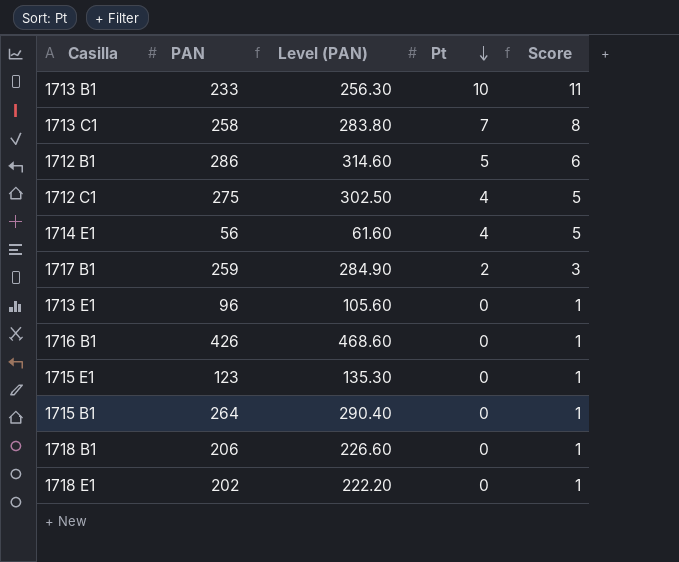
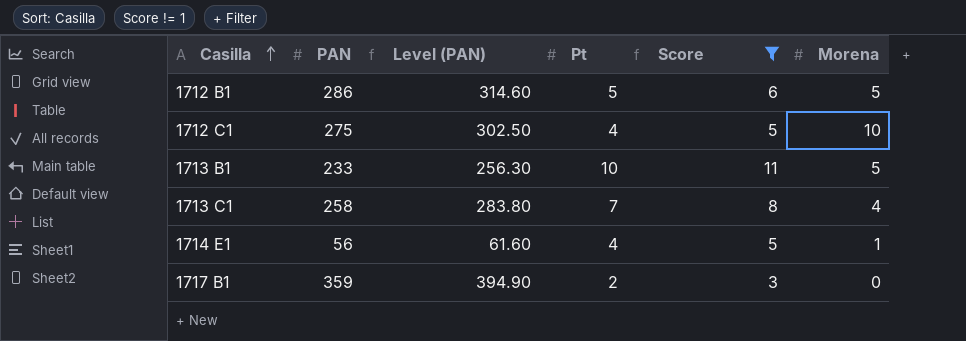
filter: none -> Score != 1
row order: Pt descending -> Casilla ascending
column Morena | position: none -> 6
1717 B1 | PAN: 259 -> 359
1717 B1 | Level (PAN): 284.90 -> 394.90

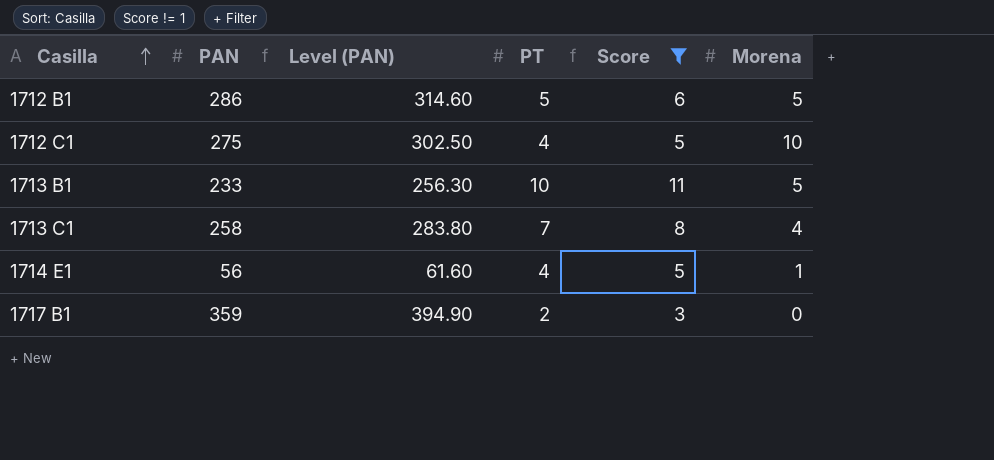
column name: Pt -> PT

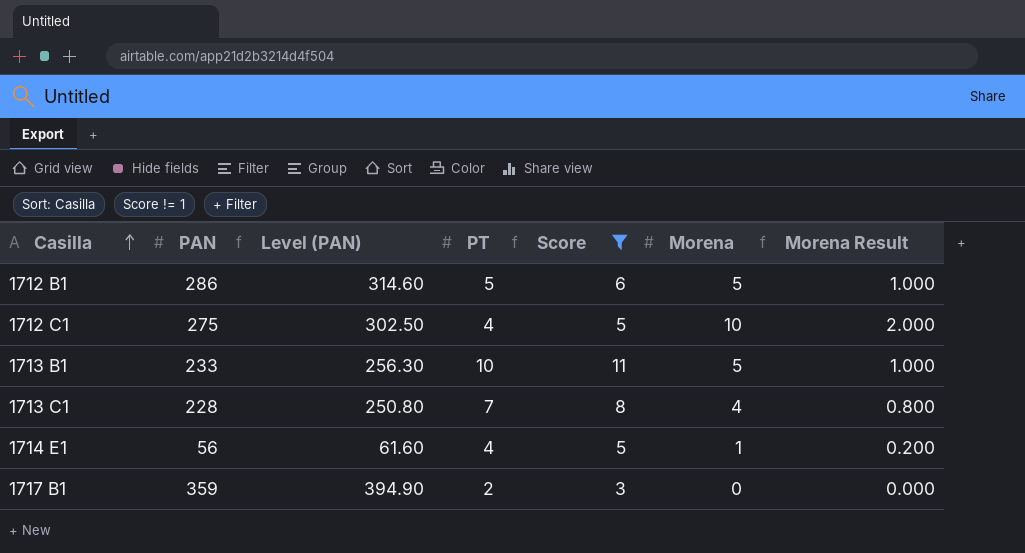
column Morena Result | formula: none -> [Morena] * 0.2
1713 C1 | PAN: 258 -> 228
1713 C1 | Level (PAN): 283.80 -> 250.80

